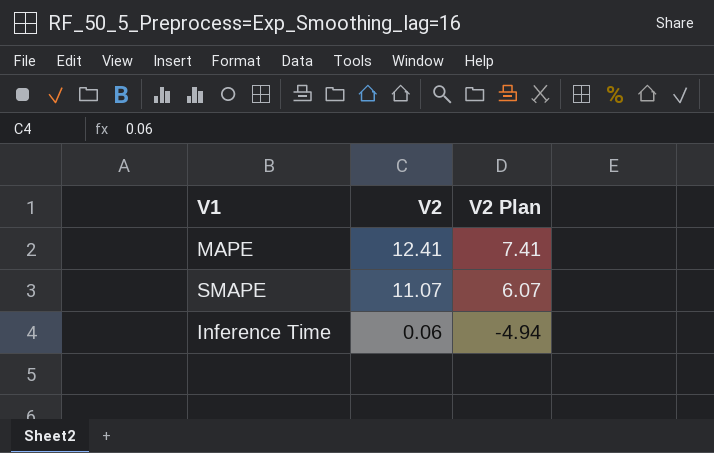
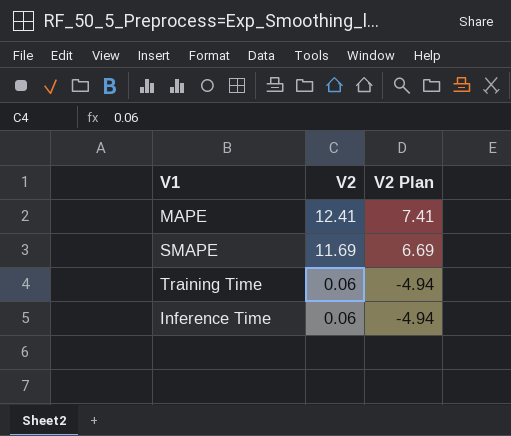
SMAPE | V2: 11.07 -> 11.69
SMAPE | V2 Plan: 6.07 -> 6.69
row Training Time: none -> 0.06 | -4.94

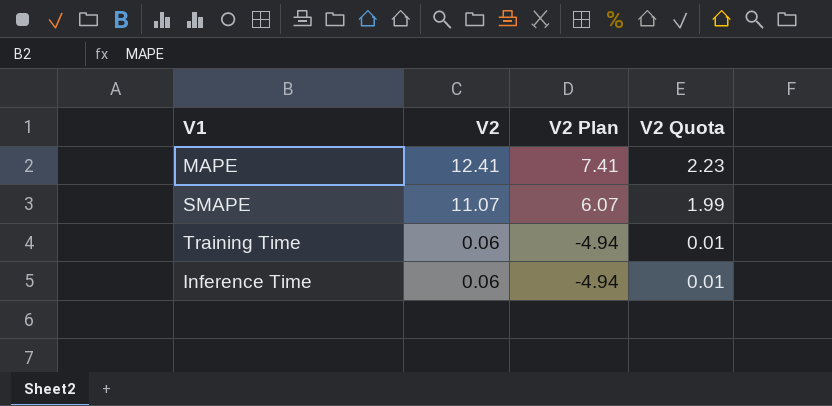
column V2 Quota | formula: none -> [V2] * 0.18
SMAPE | V2: 11.69 -> 11.07
SMAPE | V2 Plan: 6.69 -> 6.07

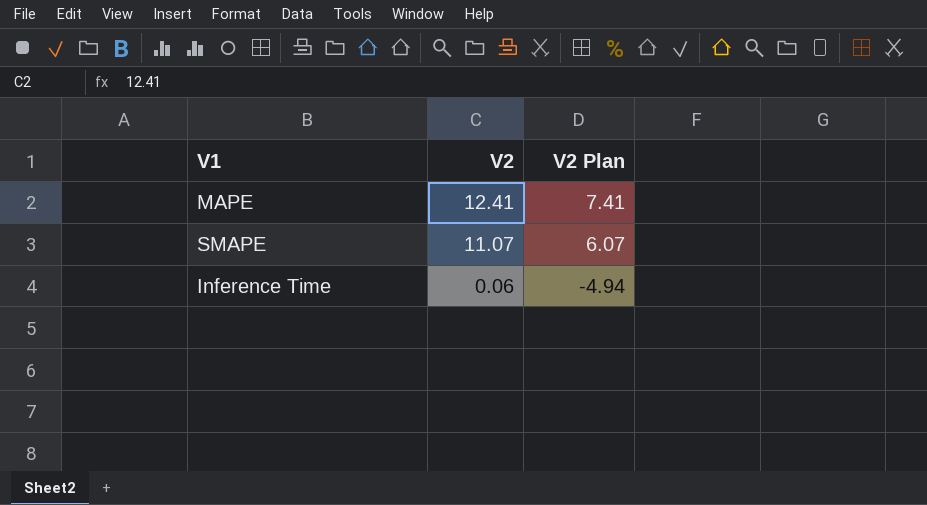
column V2 Quota | formula: [V2] * 0.18 -> none
row Training Time: 0.06 | -4.94 | 0.01 -> none

